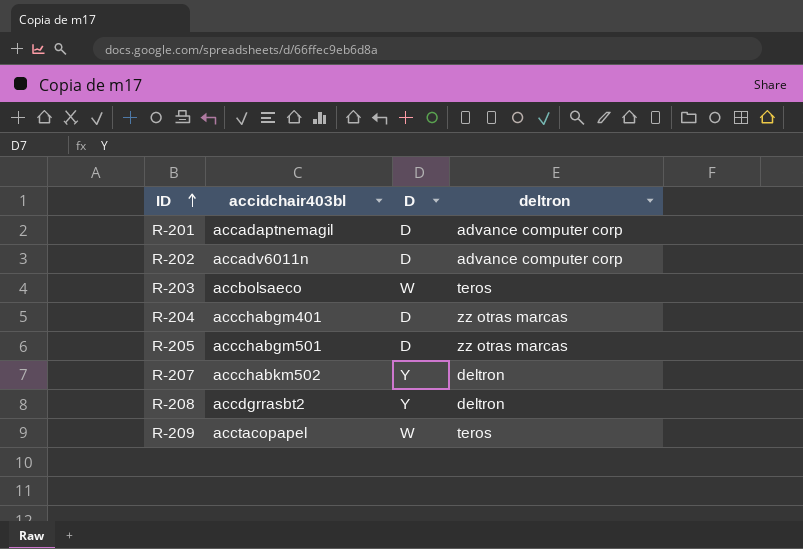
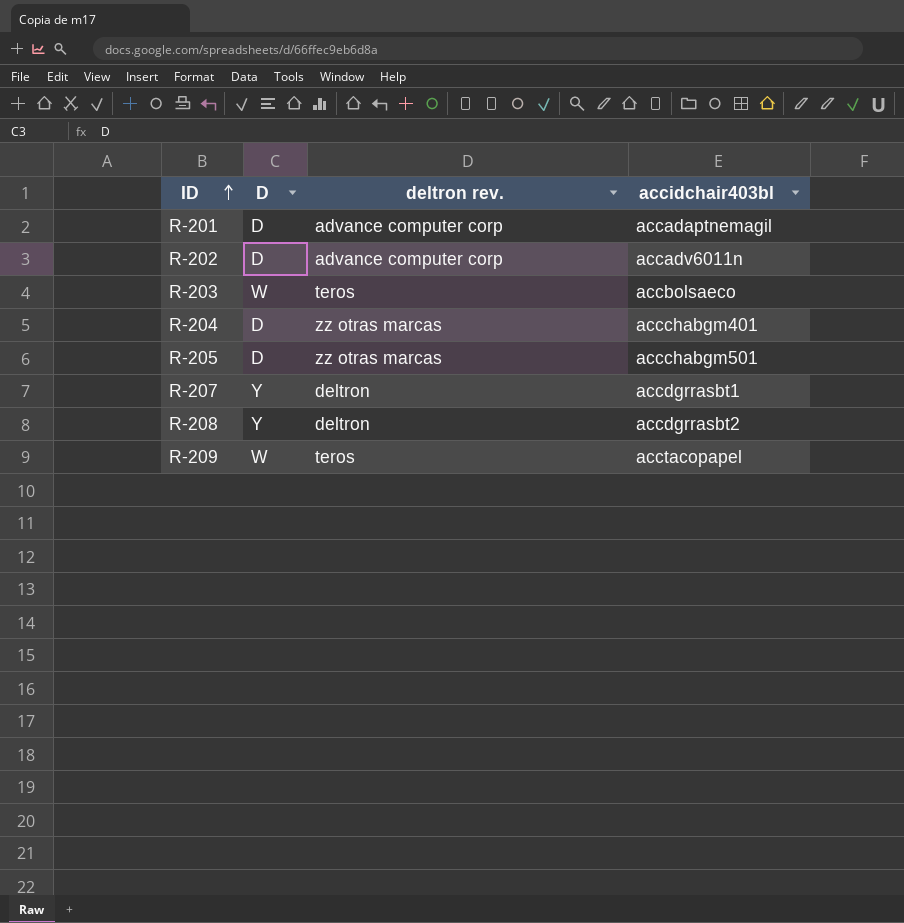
column name: deltron -> deltron rev.
column accidchair403bl | position: 2 -> 4
R-207 | accidchair403bl: accchabkm502 -> accdgrrasbt1

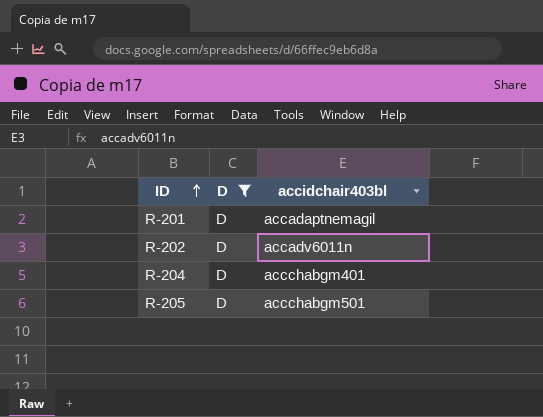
filter: none -> D = D
column deltron rev. | position: 3 -> none

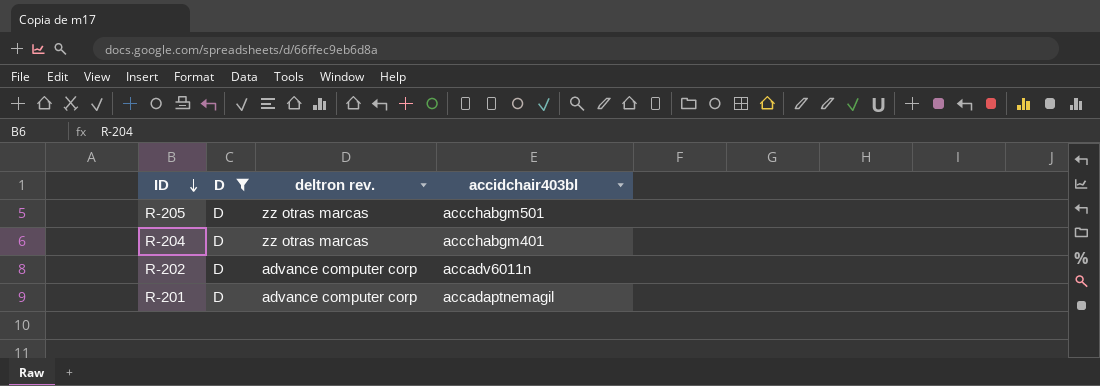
row order: ID ascending -> ID descending
column deltron rev. | position: none -> 3

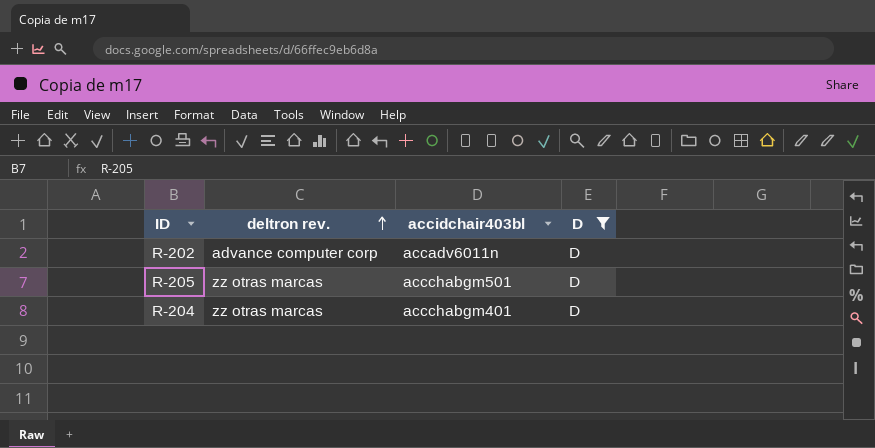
row order: ID descending -> deltron rev. ascending
column D | position: 2 -> 4
row R-201: D | advance computer corp | accadaptnemagil -> none

